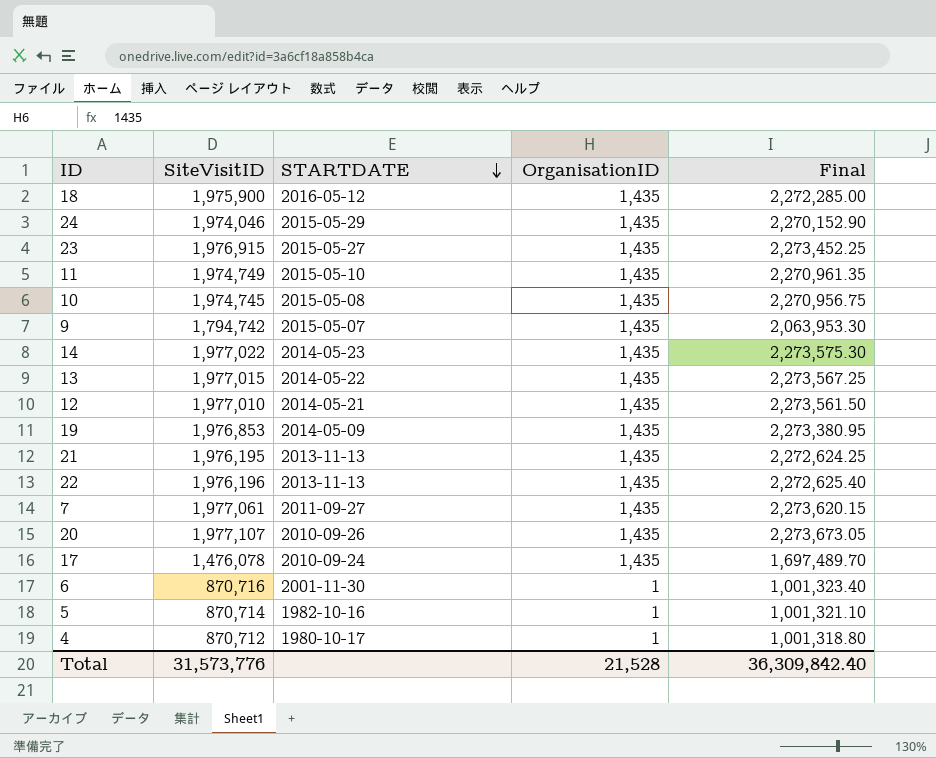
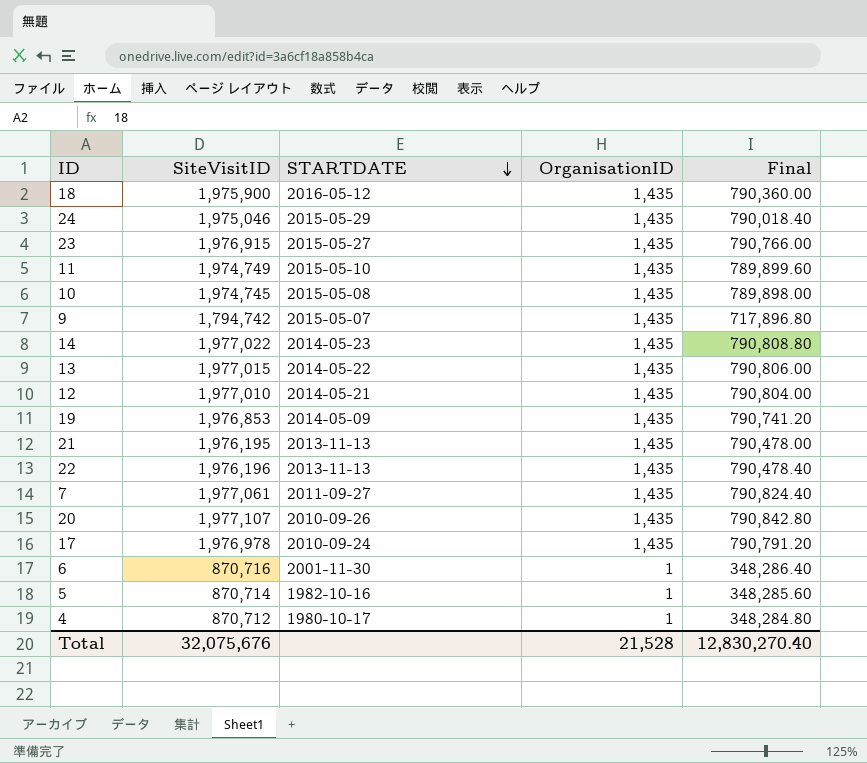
column Final | formula: [SiteVisitID] * 1.15 -> [SiteVisitID] * 0.4
24 | SiteVisitID: 1,974,046 -> 1,975,046
17 | SiteVisitID: 1,476,078 -> 1,976,978
Total | SiteVisitID: 31,573,776 -> 32,075,676
Total | Final: 36,309,842.40 -> 12,830,270.40

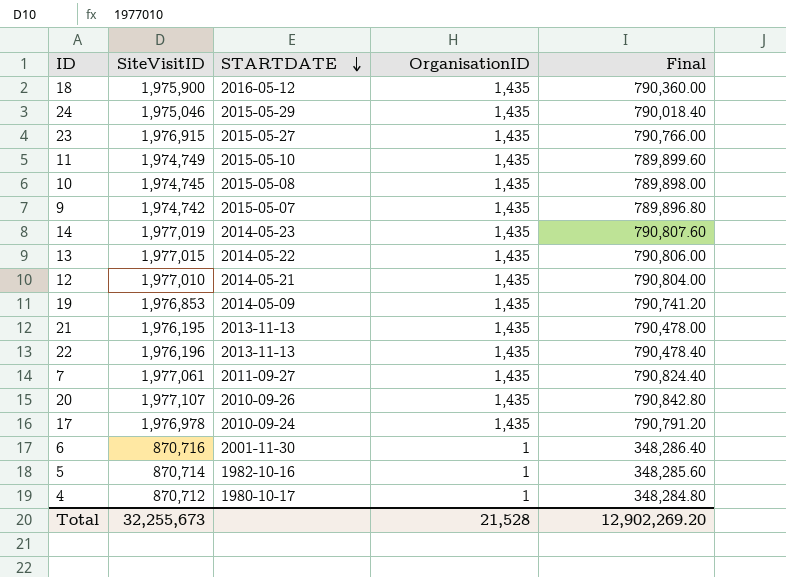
9 | SiteVisitID: 1,794,742 -> 1,974,742
9 | Final: 717,896.80 -> 789,896.80
14 | SiteVisitID: 1,977,022 -> 1,977,019
14 | Final: 790,808.80 -> 790,807.60
Total | SiteVisitID: 32,075,676 -> 32,255,673
Total | Final: 12,830,270.40 -> 12,902,269.20

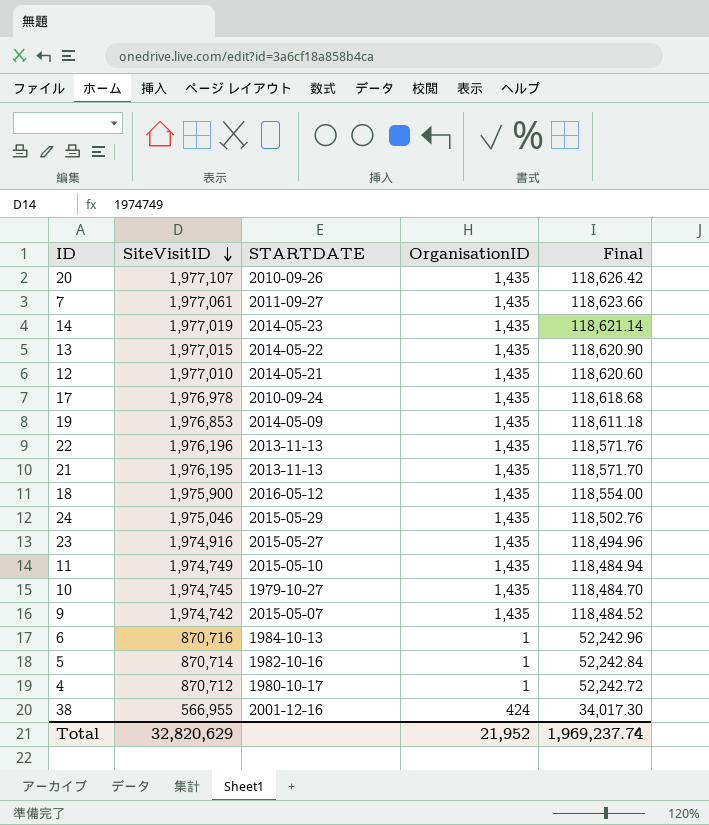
row order: STARTDATE descending -> SiteVisitID descending
column Final | formula: [SiteVisitID] * 0.4 -> [SiteVisitID] * 0.06
23 | SiteVisitID: 1,976,915 -> 1,974,916
10 | STARTDATE: 2015-05-08 -> 1979-10-27
6 | STARTDATE: 2001-11-30 -> 1984-10-13
row 38: none -> 566,955 | 2001-12-16 | 424 | 34,017.30
Total | SiteVisitID: 32,255,673 -> 32,820,629
Total | OrganisationID: 21,528 -> 21,952
Total | Final: 12,902,269.20 -> 1,969,237.74

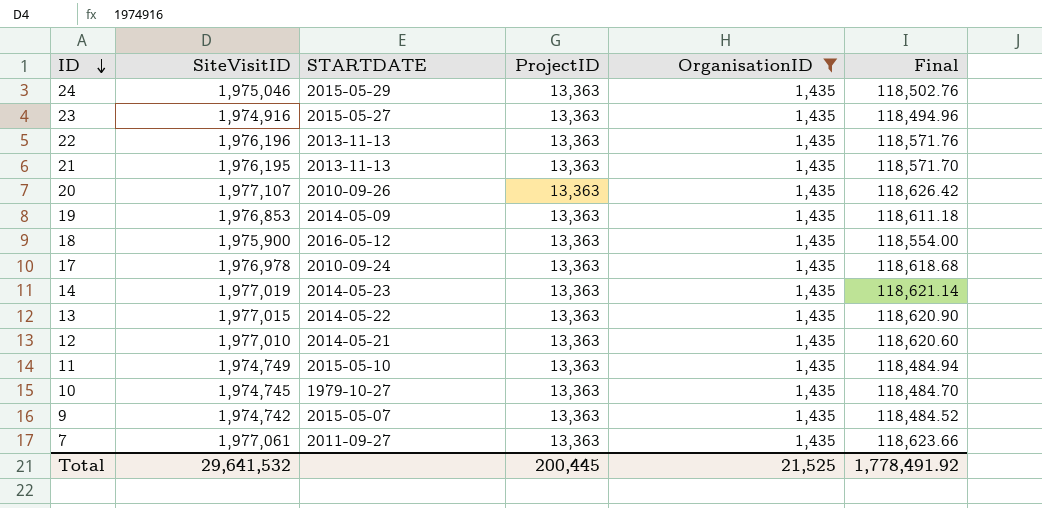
filter: none -> OrganisationID = 1,435
row order: SiteVisitID descending -> ID descending
column ProjectID | position: none -> 4
Total | SiteVisitID: 32,820,629 -> 29,641,532
Total | OrganisationID: 21,952 -> 21,525
Total | Final: 1,969,237.74 -> 1,778,491.92

